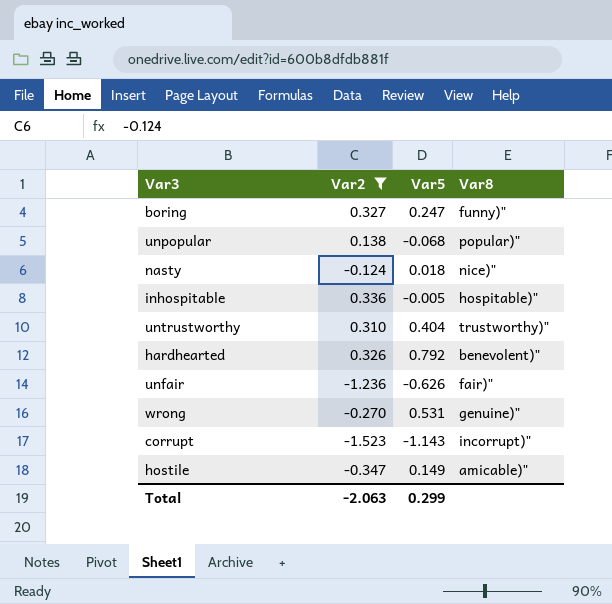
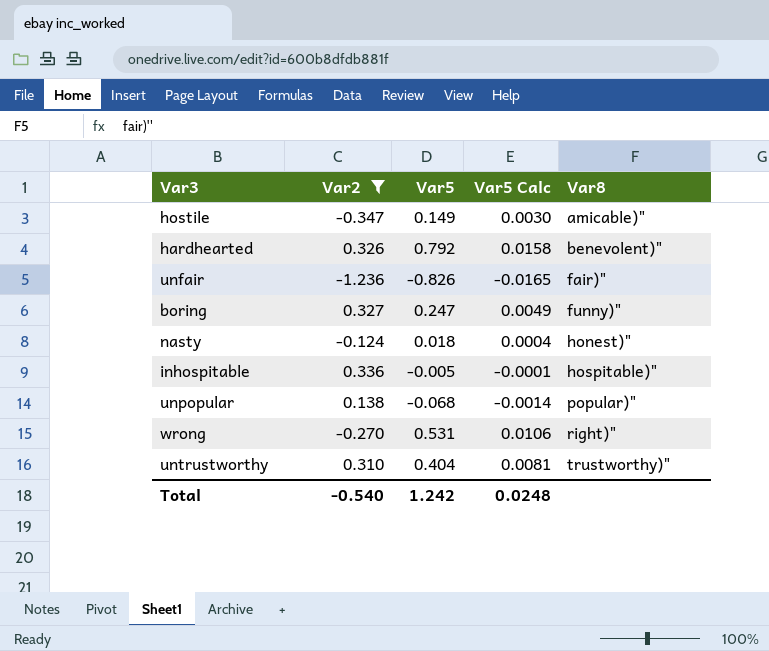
row order: none -> Var8 ascending
column Var5 Calc | formula: none -> [Var5] * 0.02
row corrupt: -1.523 | -1.143 | incorrupt)" -> none
unfair | Var5: -0.626 -> -0.826
nasty | Var8: nice)" -> honest)"
wrong | Var8: genuine)" -> right)"
Total | Var2: -2.063 -> -0.540
Total | Var5: 0.299 -> 1.242

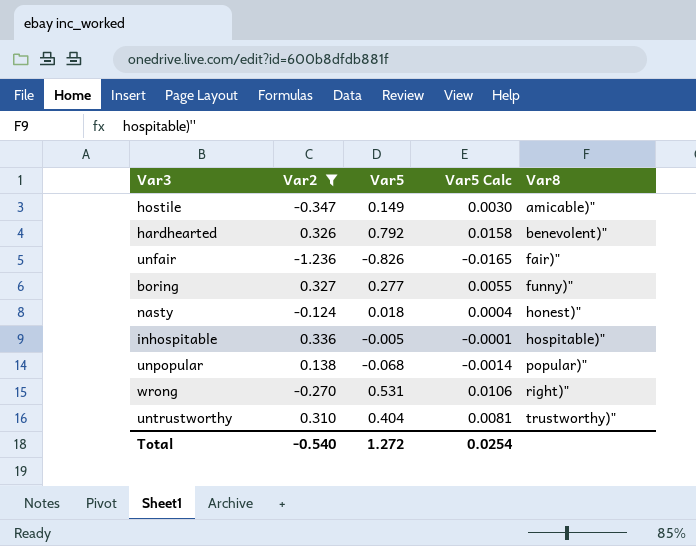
boring | Var5: 0.247 -> 0.277
boring | Var5 Calc: 0.0049 -> 0.0055
Total | Var5: 1.242 -> 1.272
Total | Var5 Calc: 0.0248 -> 0.0254

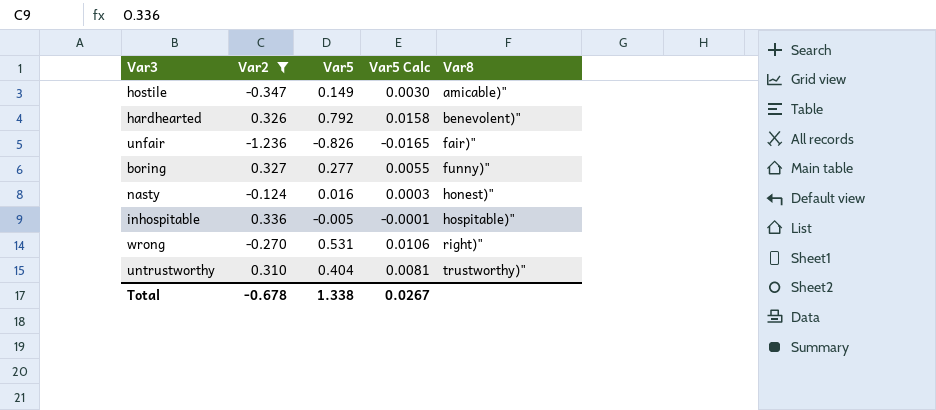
row unpopular: 0.138 | -0.068 | -0.0014 | popular)" -> none
nasty | Var5: 0.018 -> 0.016
nasty | Var5 Calc: 0.0004 -> 0.0003
Total | Var2: -0.540 -> -0.678
Total | Var5: 1.272 -> 1.338
Total | Var5 Calc: 0.0254 -> 0.0267

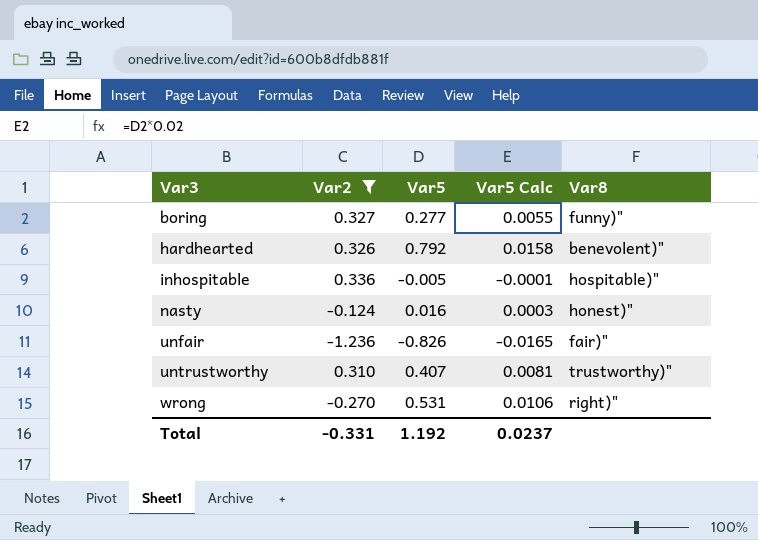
row order: Var8 ascending -> Var3 ascending
row hostile: -0.347 | 0.149 | 0.0030 | amicable)" -> none
untrustworthy | Var5: 0.404 -> 0.407
Total | Var2: -0.678 -> -0.331
Total | Var5: 1.338 -> 1.192
Total | Var5 Calc: 0.0267 -> 0.0237

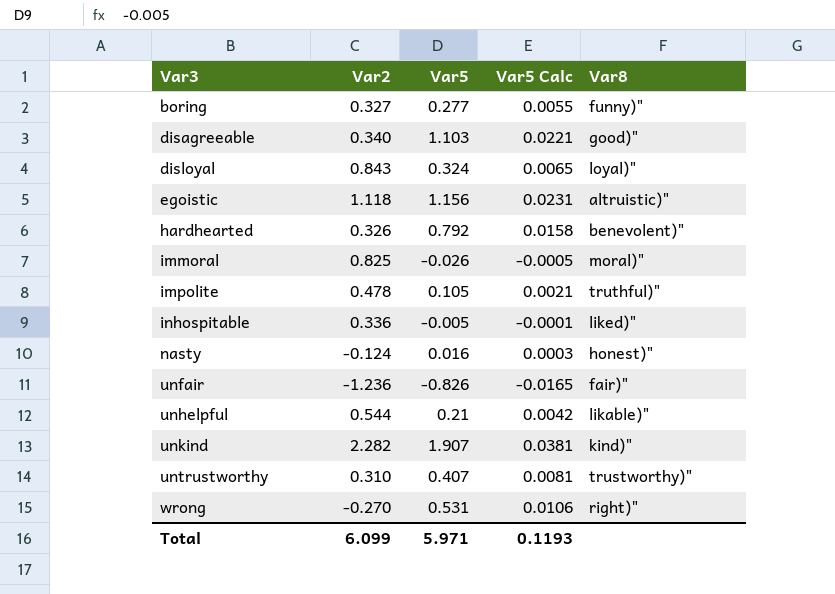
filter: Var2 <= 0.336 -> none
inhospitable | Var8: hospitable)" -> liked)"
Total | Var2: -0.331 -> 6.099
Total | Var5: 1.192 -> 5.971
Total | Var5 Calc: 0.0237 -> 0.1193

